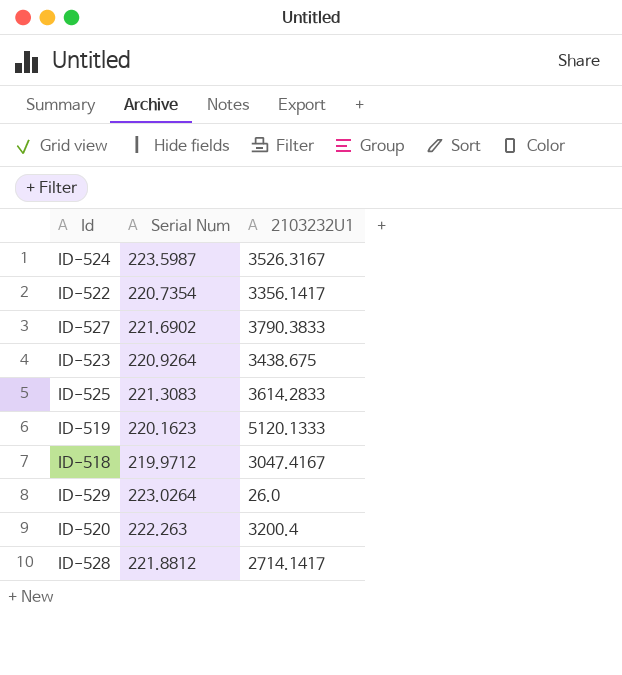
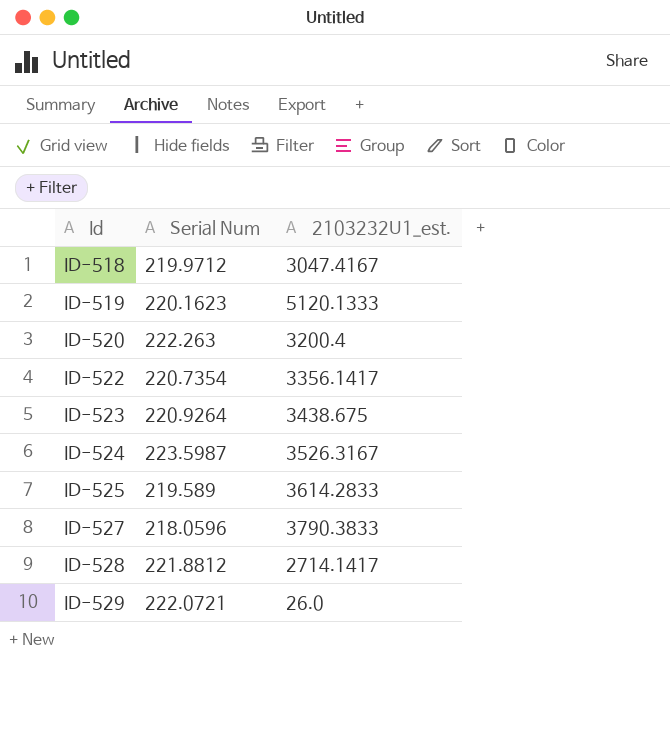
row order: none -> Id ascending
column name: 2103232U1 -> 2103232U1_est.
ID-525 | Serial Num: 221.3083 -> 219.589
ID-527 | Serial Num: 221.6902 -> 218.0596
ID-529 | Serial Num: 223.0264 -> 222.0721

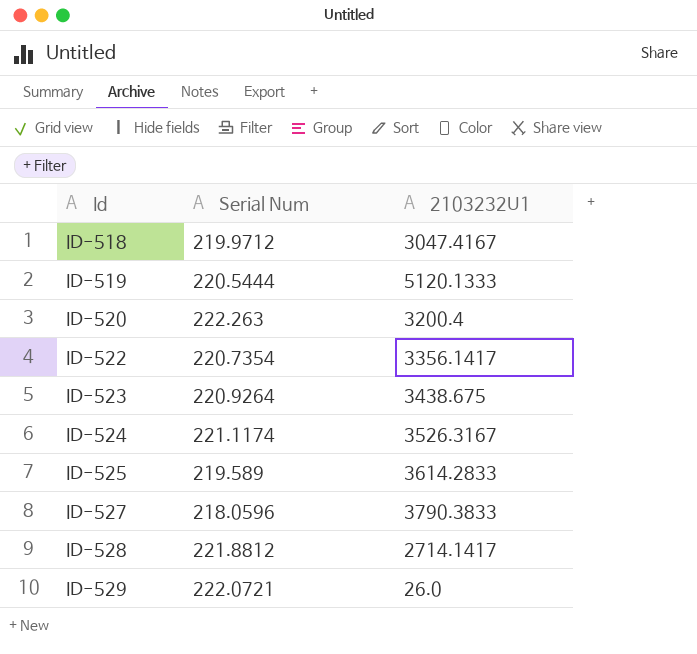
column name: 2103232U1_est. -> 2103232U1
ID-519 | Serial Num: 220.1623 -> 220.5444
ID-524 | Serial Num: 223.5987 -> 221.1174

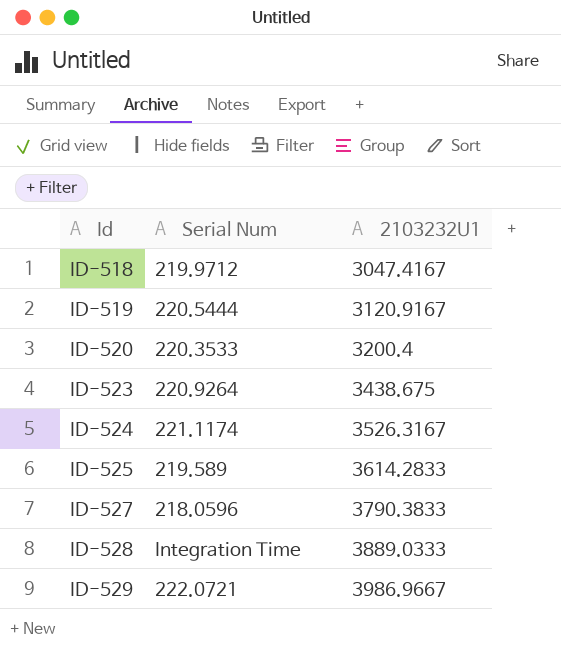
row ID-522: 220.7354 | 3356.1417 -> none
ID-519 | 2103232U1: 5120.1333 -> 3120.9167
ID-520 | Serial Num: 222.263 -> 220.3533
ID-528 | Serial Num: 221.8812 -> Integration Time
ID-528 | 2103232U1: 2714.1417 -> 3889.0333
ID-529 | 2103232U1: 26.0 -> 3986.9667

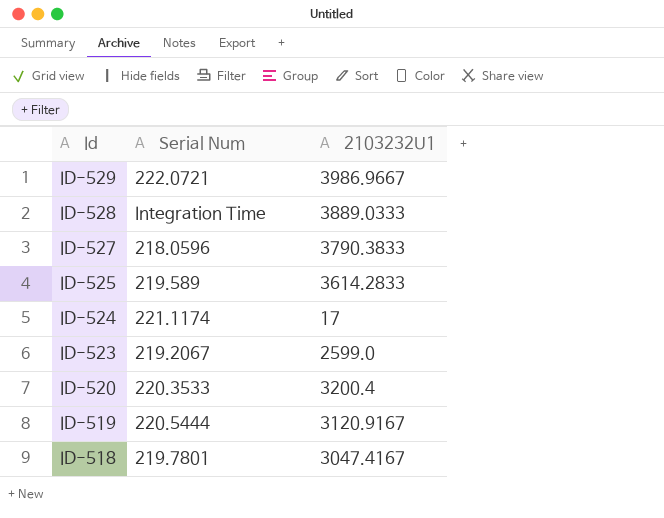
row order: Id ascending -> Id descending
ID-524 | 2103232U1: 3526.3167 -> 17
ID-523 | Serial Num: 220.9264 -> 219.2067
ID-523 | 2103232U1: 3438.675 -> 2599.0
ID-518 | Serial Num: 219.9712 -> 219.7801

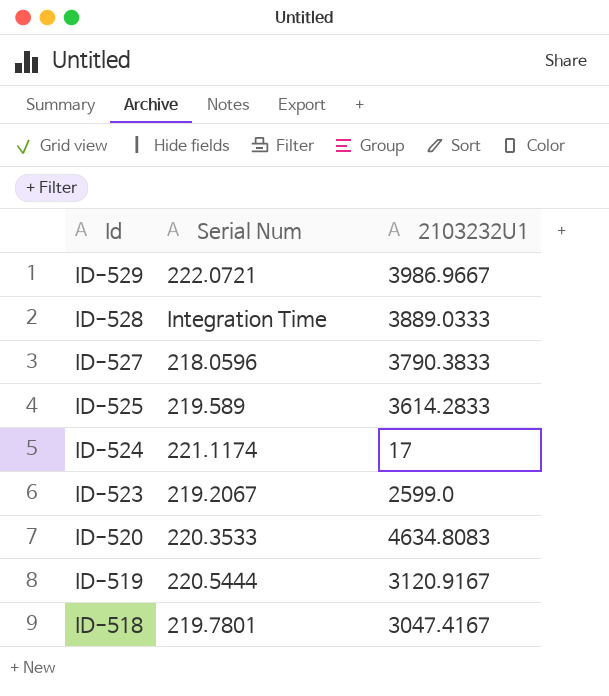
ID-520 | 2103232U1: 3200.4 -> 4634.8083

